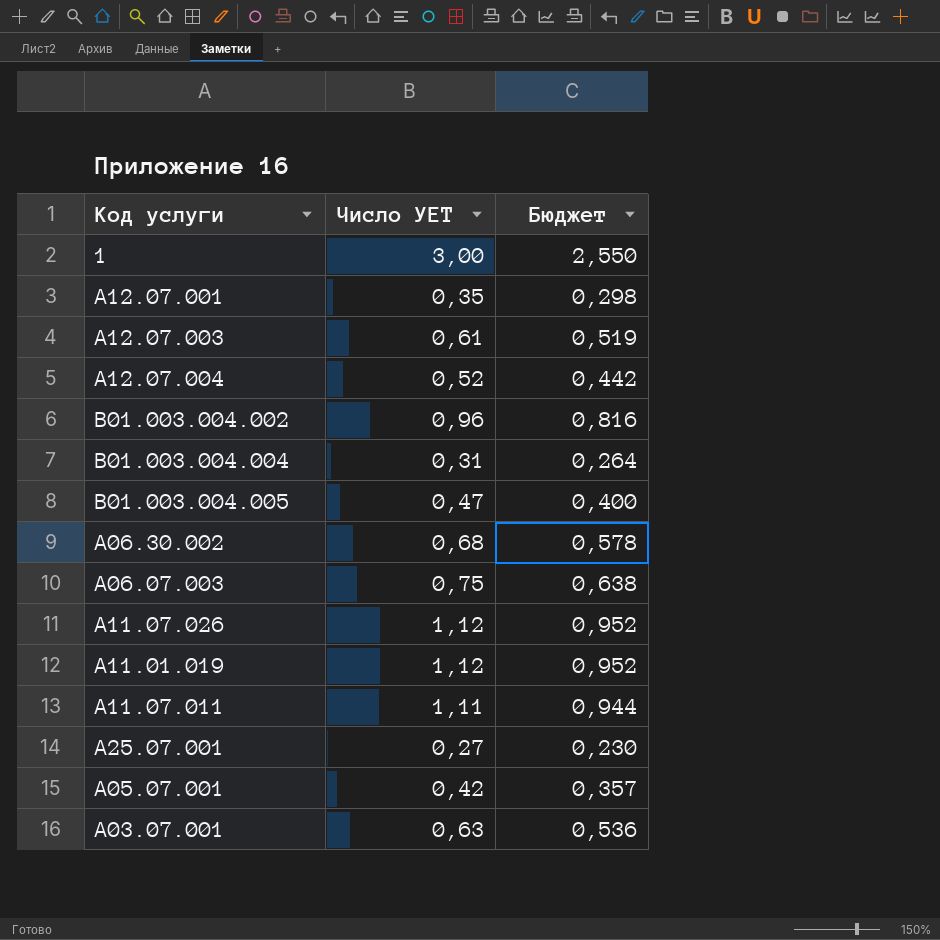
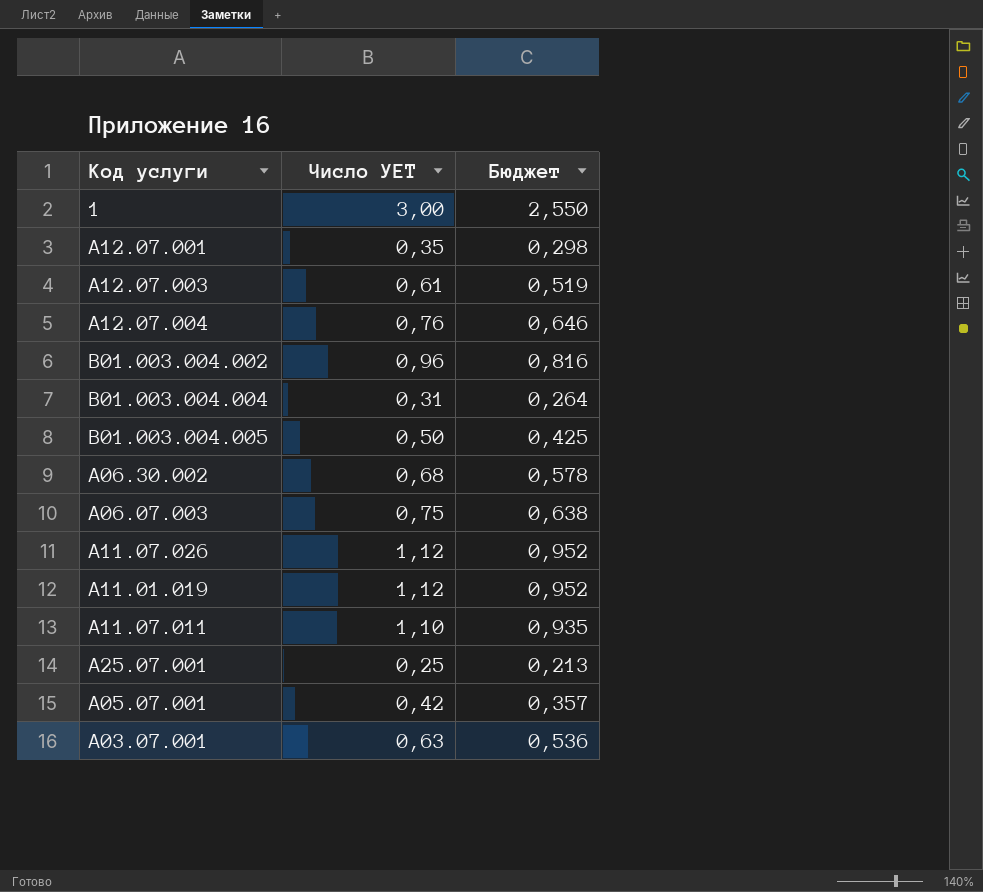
A12.07.004 | Число УЕТ: 0,52 -> 0,76
A12.07.004 | Бюджет: 0,442 -> 0,646
B01.003.004.005 | Число УЕТ: 0,47 -> 0,50
B01.003.004.005 | Бюджет: 0,400 -> 0,425
A11.07.011 | Число УЕТ: 1,11 -> 1,10
A11.07.011 | Бюджет: 0,944 -> 0,935
A25.07.001 | Число УЕТ: 0,27 -> 0,25
A25.07.001 | Бюджет: 0,230 -> 0,213

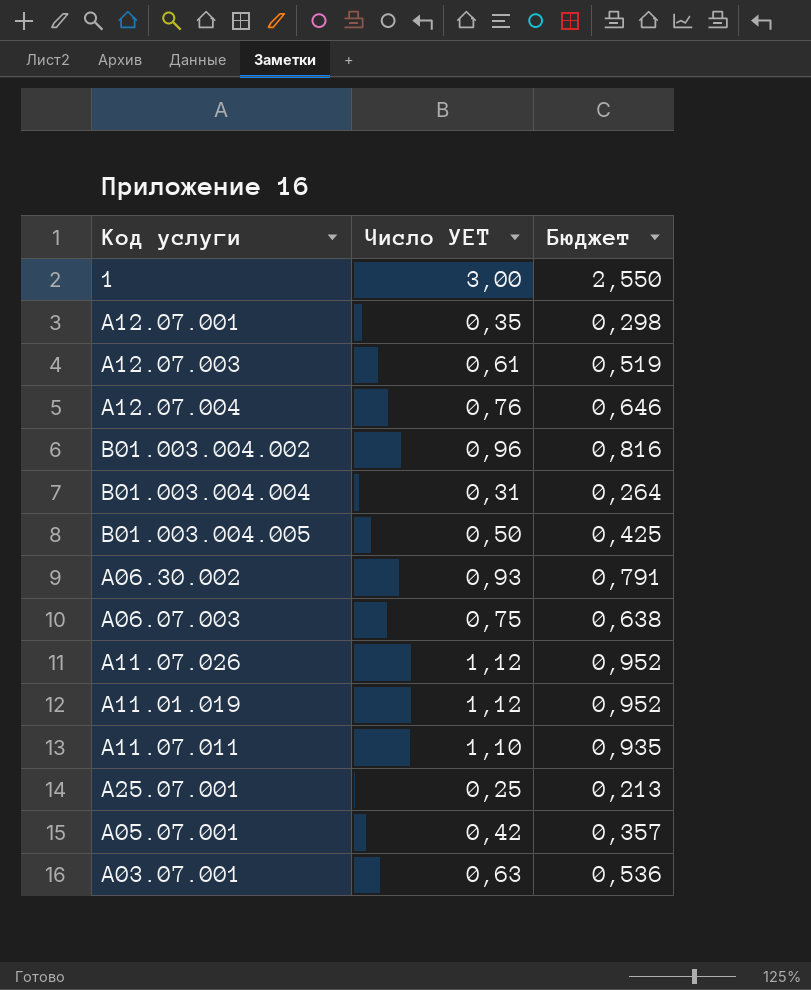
A06.30.002 | Число УЕТ: 0,68 -> 0,93
A06.30.002 | Бюджет: 0,578 -> 0,791

